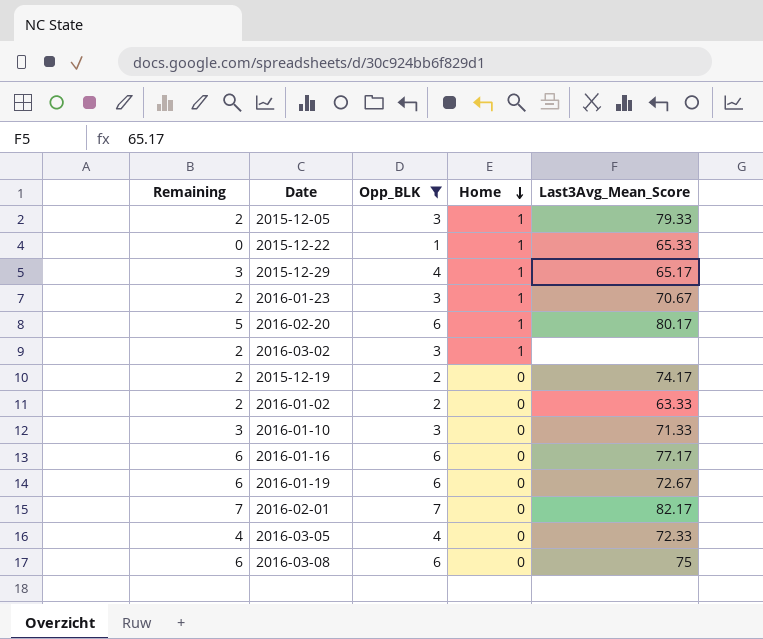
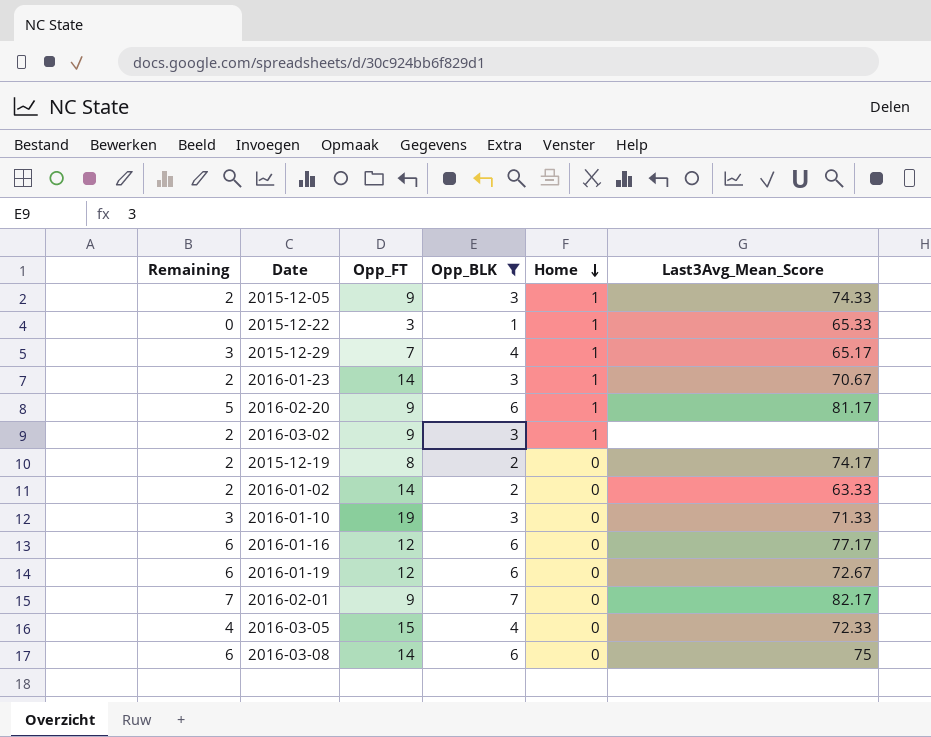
column Opp_FT | position: none -> 3
2015-12-05 | Last3Avg_Mean_Score: 79.33 -> 74.33
2016-02-20 | Last3Avg_Mean_Score: 80.17 -> 81.17

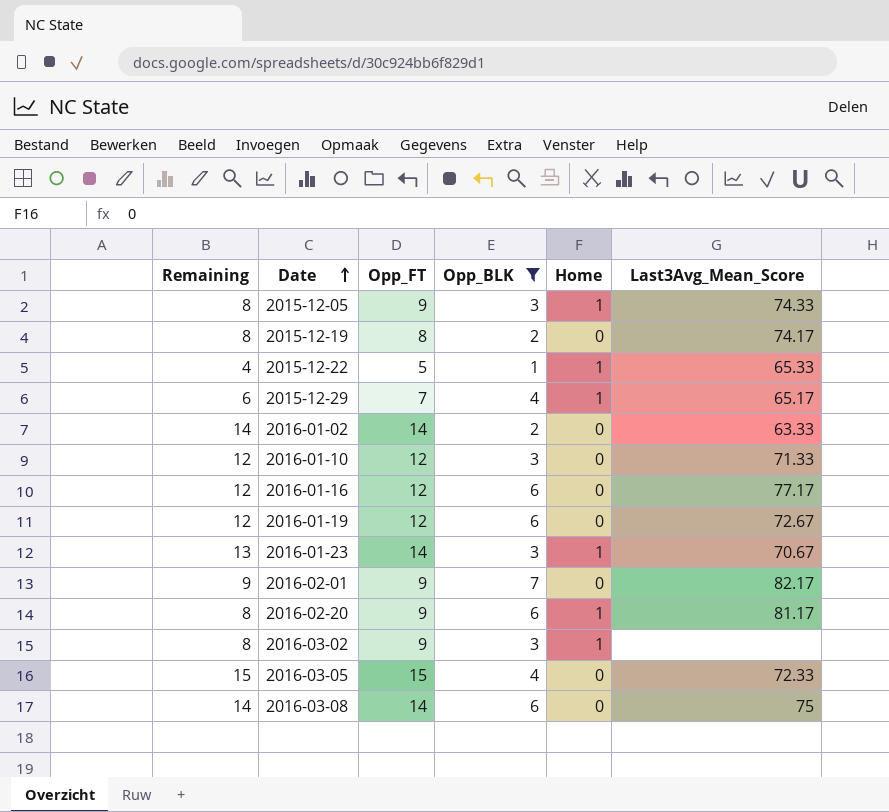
row order: Home descending -> Date ascending
column Remaining | formula: [Opp_BLK] - [Home] -> [Opp_FT] - [Home]
2015-12-22 | Opp_FT: 3 -> 5
2016-01-10 | Opp_FT: 19 -> 12

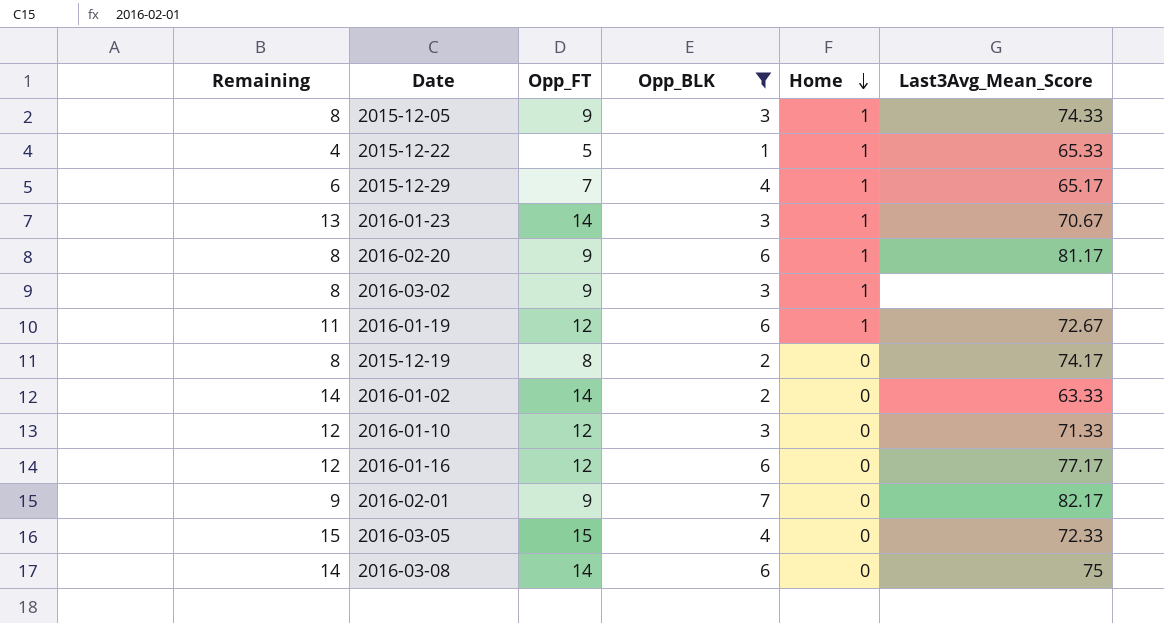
row order: Date ascending -> Home descending
2016-01-19 | Remaining: 12 -> 11
2016-01-19 | Home: 0 -> 1

